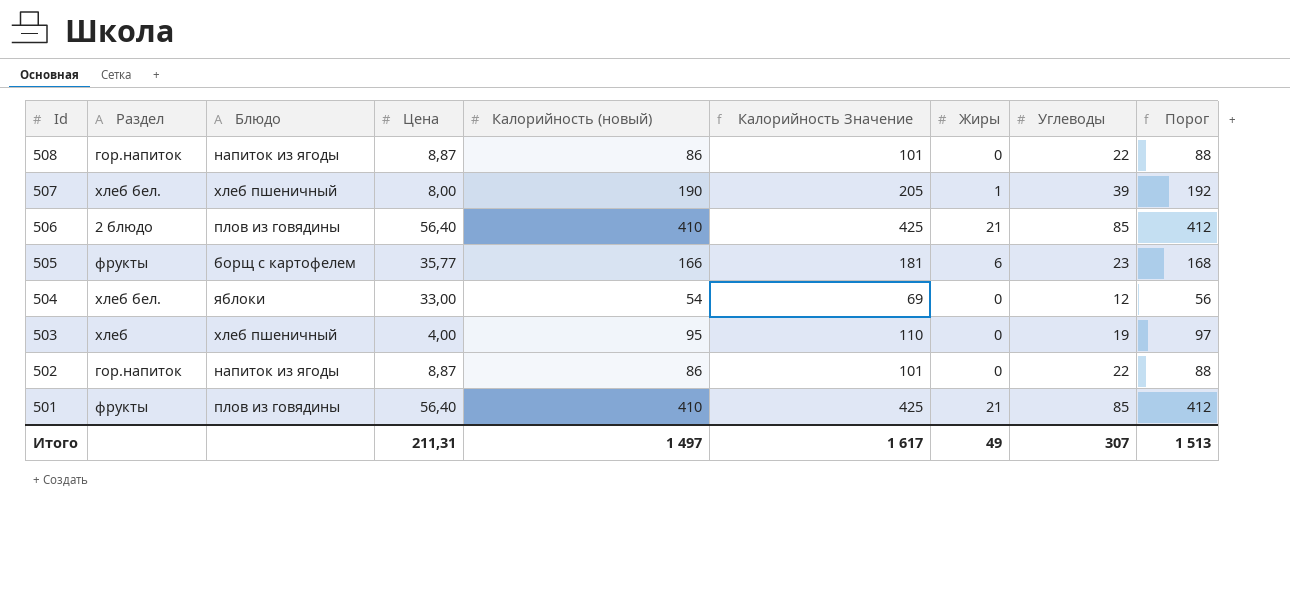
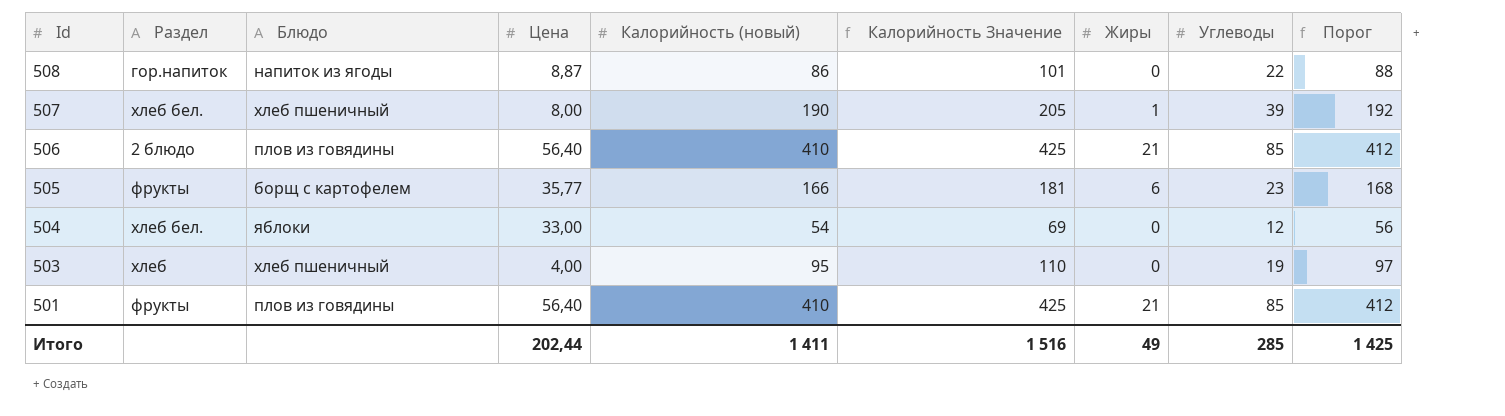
row 502: гор.напиток | напиток из ягоды | 8,87 | 86 | 101 | 0 | 22 | 88 -> none
Итого | Цена: 211,31 -> 202,44
Итого | Калорийность (новый): 1 497 -> 1 411
Итого | Калорийность Значение: 1 617 -> 1 516
Итого | Углеводы: 307 -> 285
Итого | Порог: 1 513 -> 1 425

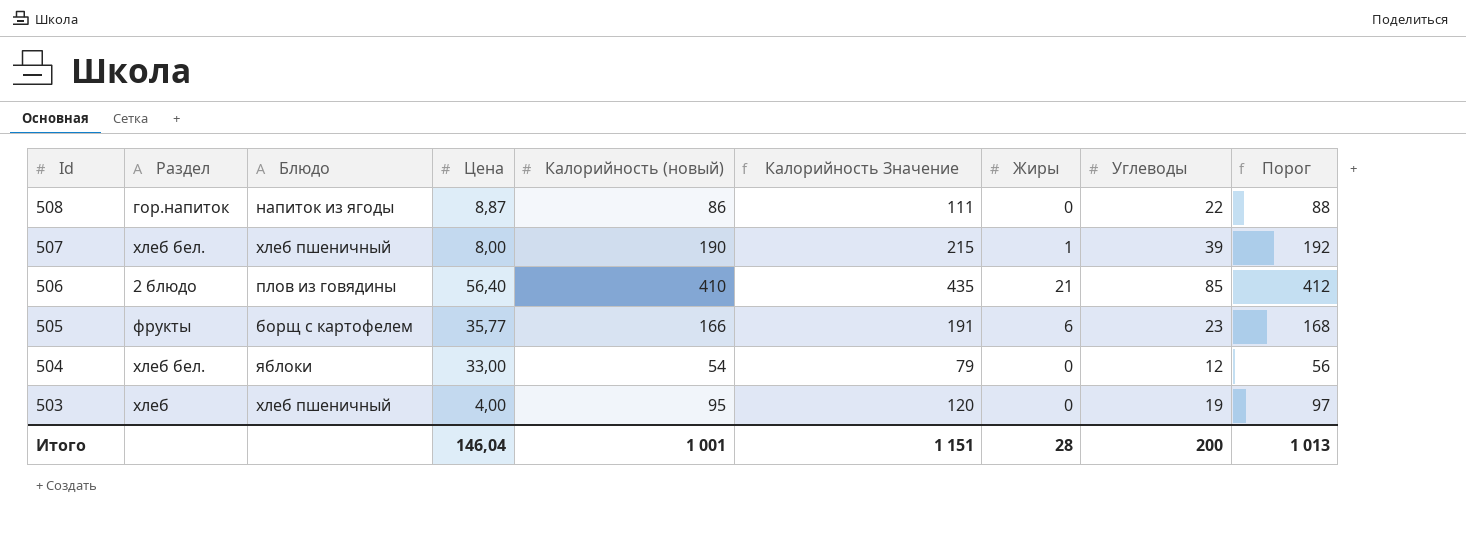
column Калорийность Значение | formula: [Калорийность (новый)] + 15 -> [Калорийность (новый)] + 25
row 501: фрукты | плов из говядины | 56,40 | 410 | 425 | 21 | 85 | 412 -> none
Итого | Цена: 202,44 -> 146,04
Итого | Калорийность (новый): 1 411 -> 1 001
Итого | Калорийность Значение: 1 516 -> 1 151
Итого | Жиры: 49 -> 28
Итого | Углеводы: 285 -> 200
Итого | Порог: 1 425 -> 1 013

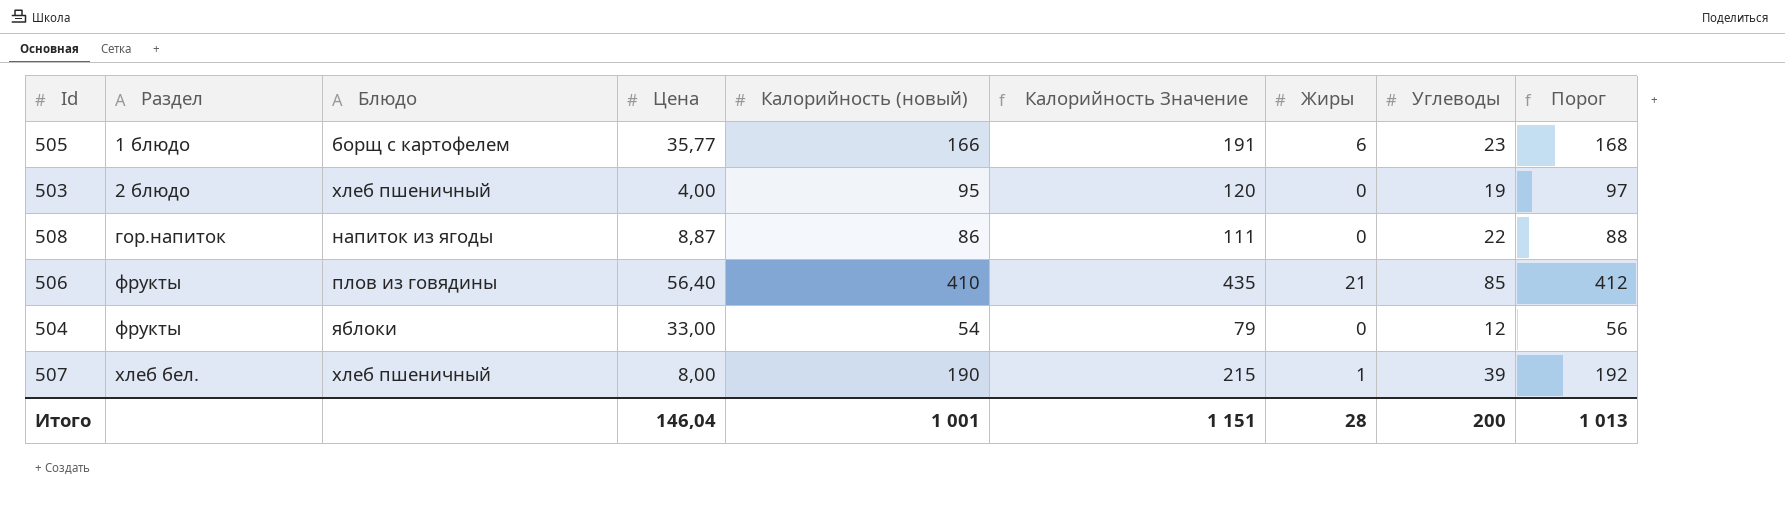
row order: Id descending -> Раздел ascending
505 | Раздел: фрукты -> 1 блюдо
503 | Раздел: хлеб -> 2 блюдо
506 | Раздел: 2 блюдо -> фрукты
504 | Раздел: хлеб бел. -> фрукты

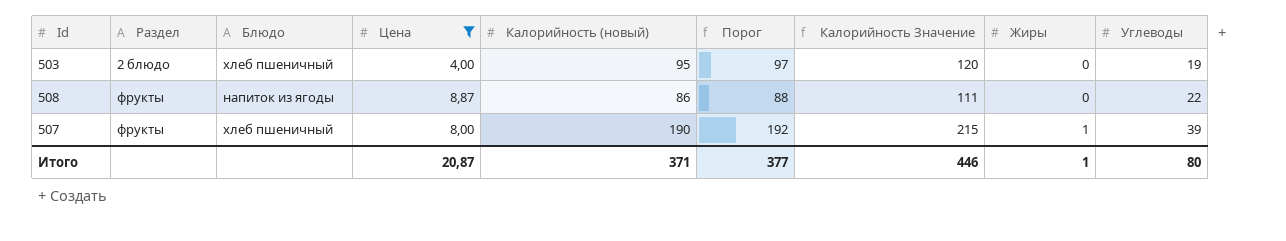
filter: none -> Цена <= 8,87
column Порог | position: 9 -> 6
508 | Раздел: гор.напиток -> фрукты
507 | Раздел: хлеб бел. -> фрукты
Итого | Цена: 146,04 -> 20,87
Итого | Калорийность (новый): 1 001 -> 371
Итого | Порог: 1 013 -> 377
Итого | Калорийность Значение: 1 151 -> 446
Итого | Жиры: 28 -> 1
Итого | Углеводы: 200 -> 80

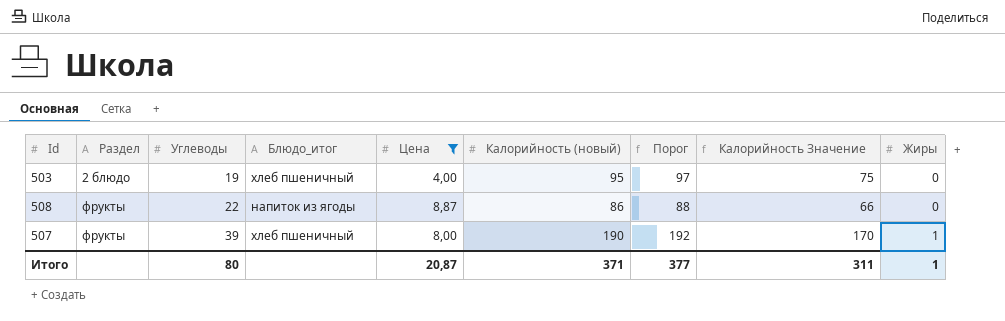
column Углеводы | position: 9 -> 3
column name: Блюдо -> Блюдо_итог
column Калорийность Значение | formula: [Калорийность (новый)] + 25 -> [Калорийность (новый)] - 20
Итого | Калорийность Значение: 446 -> 311

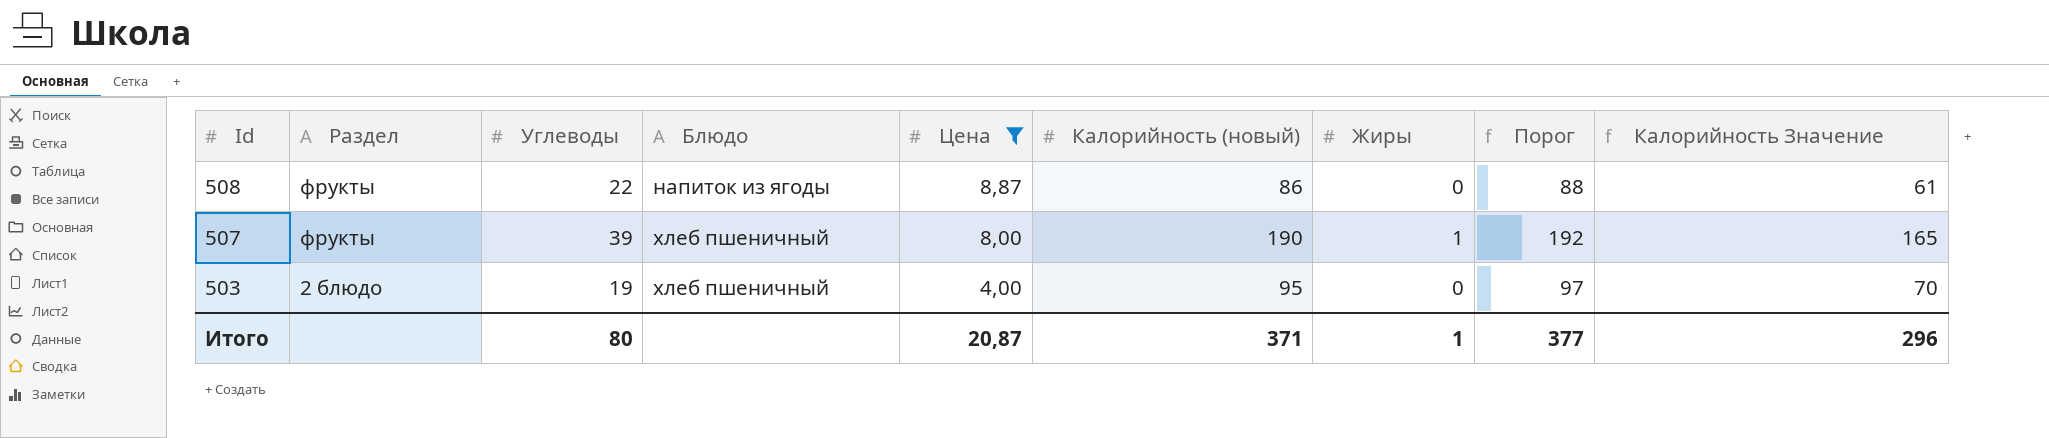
row order: Раздел ascending -> Id descending
column name: Блюдо_итог -> Блюдо
column Жиры | position: 9 -> 7
column Калорийность Значение | formula: [Калорийность (новый)] - 20 -> [Калорийность (новый)] - 25
Итого | Калорийность Значение: 311 -> 296

